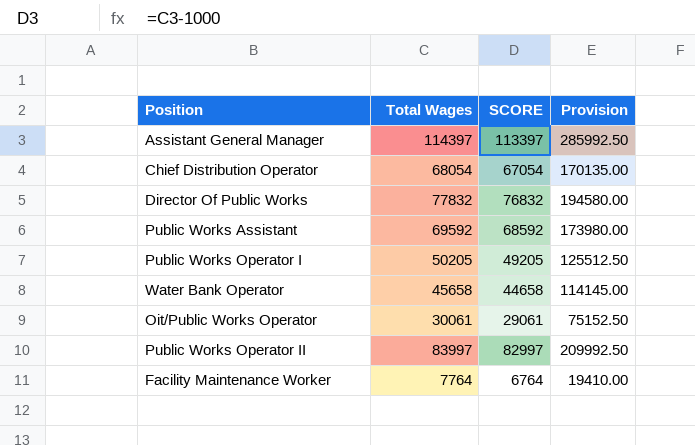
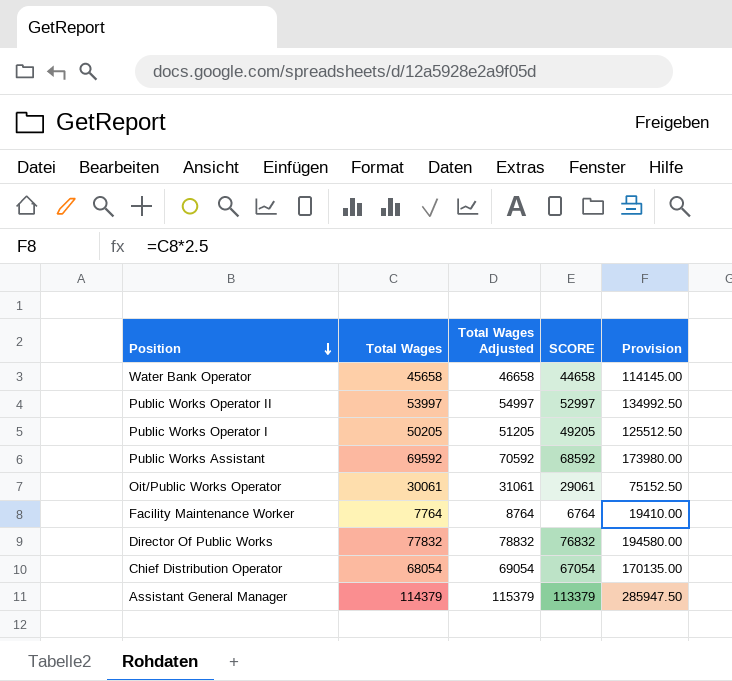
row order: none -> Position descending
column Total Wages Adjusted | formula: none -> [Total Wages] + 1000
Public Works Operator II | Total Wages: 83997 -> 53997
Public Works Operator II | SCORE: 82997 -> 52997
Public Works Operator II | Provision: 209992.50 -> 134992.50
Assistant General Manager | Total Wages: 114397 -> 114379
Assistant General Manager | SCORE: 113397 -> 113379
Assistant General Manager | Provision: 285992.50 -> 285947.50

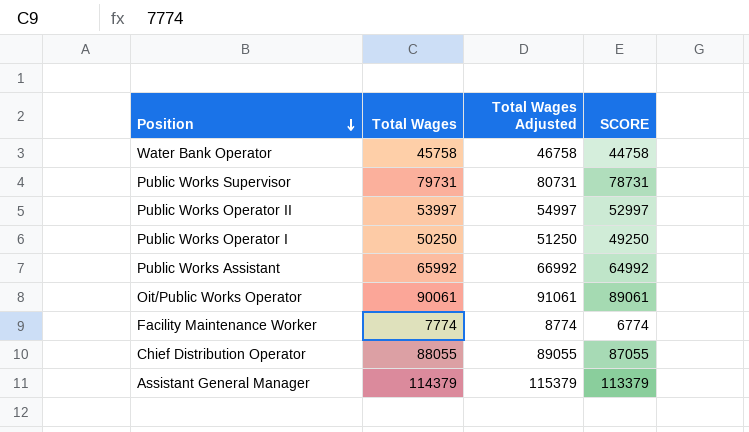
column Provision | formula: [Total Wages] * 2.5 -> none
row Director Of Public Works: 77832 | 78832 | 76832 | 194580.00 -> none
Water Bank Operator | Total Wages: 45658 -> 45758
Water Bank Operator | Total Wages Adjusted: 46658 -> 46758
Water Bank Operator | SCORE: 44658 -> 44758
row Public Works Supervisor: none -> 79731 | 80731 | 78731
Public Works Operator I | Total Wages: 50205 -> 50250
Public Works Operator I | Total Wages Adjusted: 51205 -> 51250
Public Works Operator I | SCORE: 49205 -> 49250
Public Works Assistant | Total Wages: 69592 -> 65992
Public Works Assistant | Total Wages Adjusted: 70592 -> 66992
Public Works Assistant | SCORE: 68592 -> 64992
Oit/Public Works Operator | Total Wages: 30061 -> 90061
Oit/Public Works Operator | Total Wages Adjusted: 31061 -> 91061
Oit/Public Works Operator | SCORE: 29061 -> 89061
Facility Maintenance Worker | Total Wages: 7764 -> 7774
Facility Maintenance Worker | Total Wages Adjusted: 8764 -> 8774
Facility Maintenance Worker | SCORE: 6764 -> 6774
Chief Distribution Operator | Total Wages: 68054 -> 88055
Chief Distribution Operator | Total Wages Adjusted: 69054 -> 89055
Chief Distribution Operator | SCORE: 67054 -> 87055

